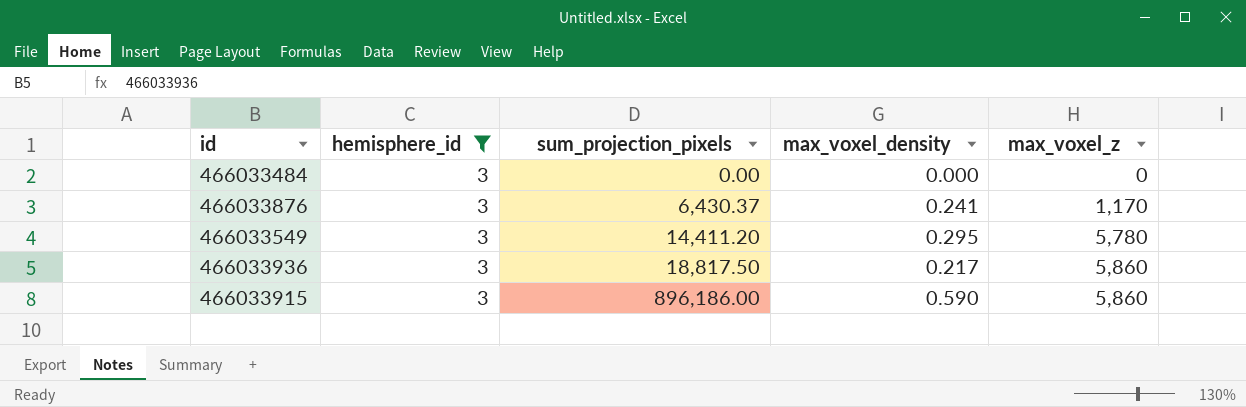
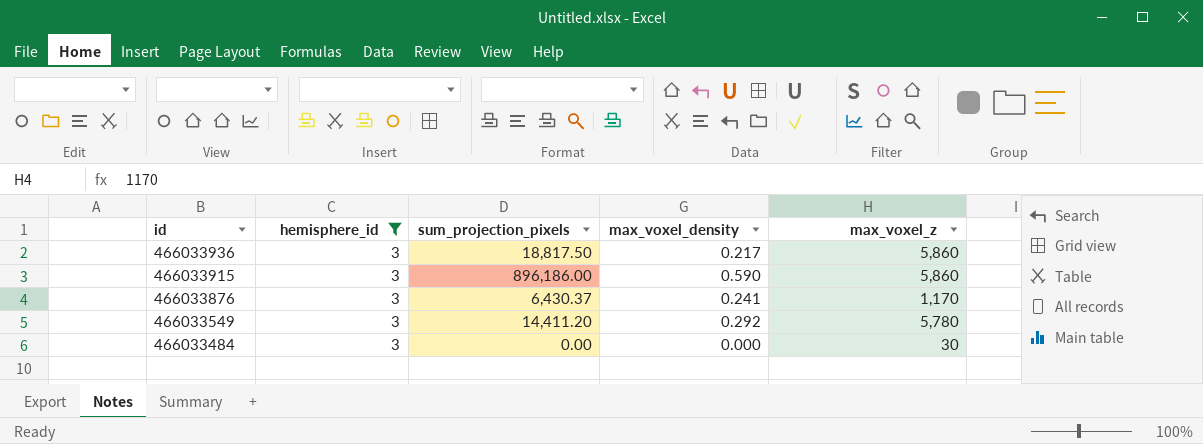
row order: sum_projection_pixels ascending -> id descending
466033549 | max_voxel_density: 0.295 -> 0.292
466033484 | max_voxel_z: 0 -> 30

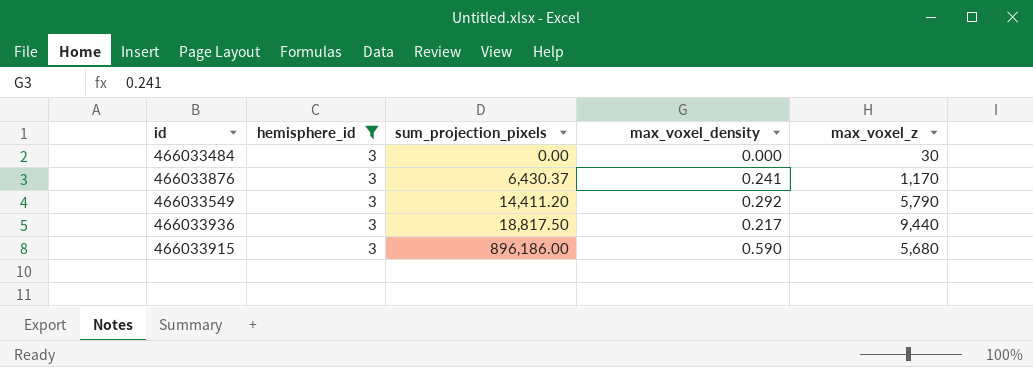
row order: id descending -> sum_projection_pixels ascending
466033549 | max_voxel_z: 5,780 -> 5,790
466033936 | max_voxel_z: 5,860 -> 9,440
466033915 | max_voxel_z: 5,860 -> 5,680

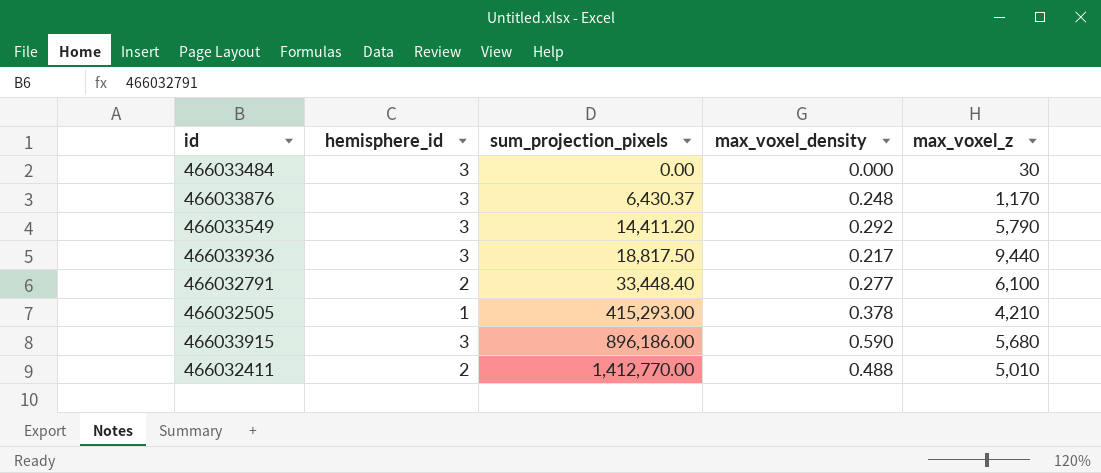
filter: hemisphere_id = 3 -> none
466033876 | max_voxel_density: 0.241 -> 0.248

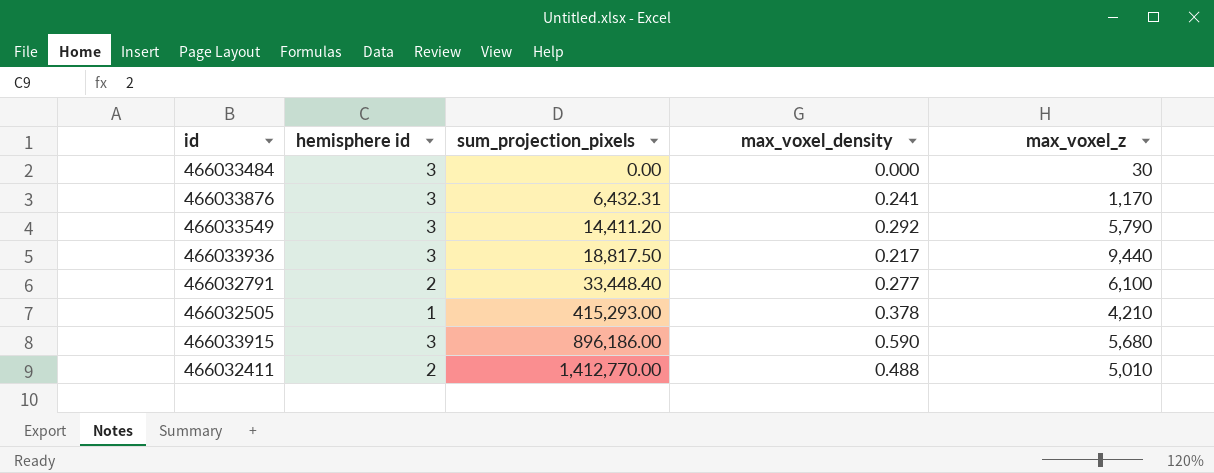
column name: hemisphere_id -> hemisphere id
466033876 | sum_projection_pixels: 6,430.37 -> 6,432.31
466033876 | max_voxel_density: 0.248 -> 0.241

